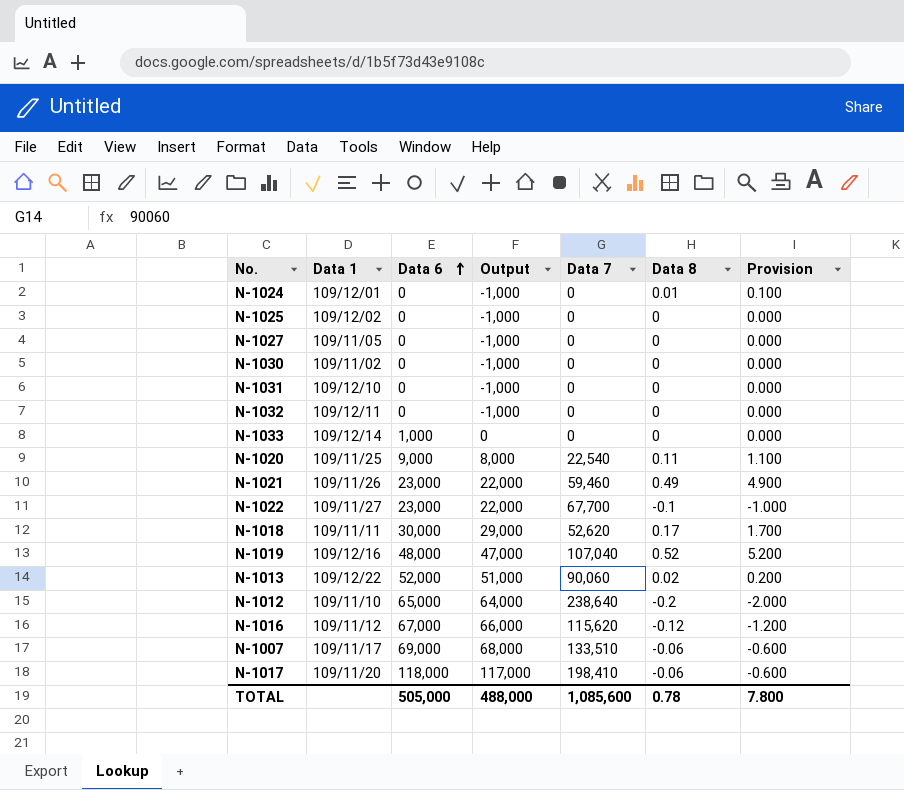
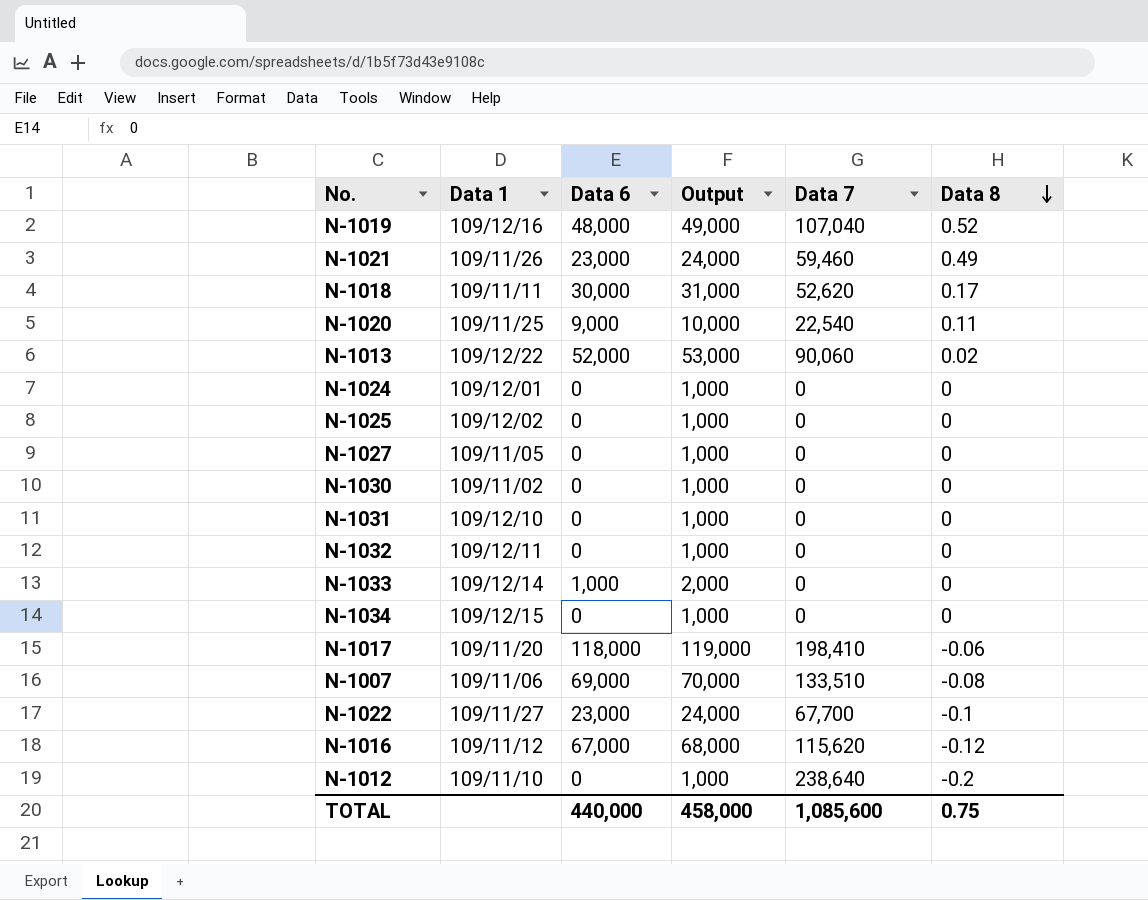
row order: Data 6 ascending -> Data 8 descending
column Provision | formula: [Data 8] * 10 -> none
column Output | formula: [Data 6] - 1000 -> [Data 6] + 1000
N-1024 | Data 8: 0.01 -> 0
row N-1034: none -> 109/12/15 | 0 | 1,000 | 0 | 0
N-1007 | Data 1: 109/11/17 -> 109/11/06
N-1007 | Data 8: -0.06 -> -0.08
N-1012 | Data 6: 65,000 -> 0
TOTAL | Data 6: 505,000 -> 440,000
TOTAL | Output: 488,000 -> 458,000
TOTAL | Data 8: 0.78 -> 0.75

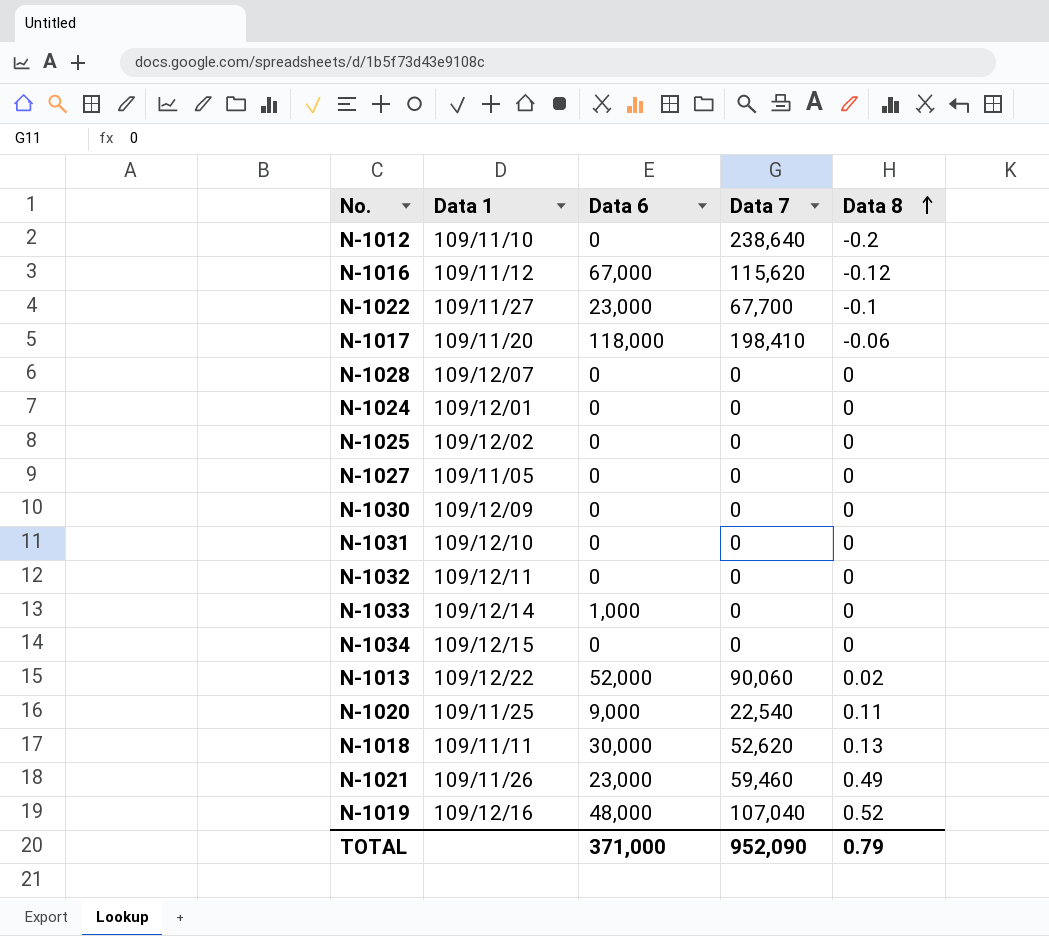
row order: Data 8 descending -> Data 8 ascending
column Output | formula: [Data 6] + 1000 -> none
row N-1007: 109/11/06 | 69,000 | 70,000 | 133,510 | -0.08 -> none
row N-1028: none -> 109/12/07 | 0 | 0 | 0
N-1030 | Data 1: 109/11/02 -> 109/12/09
N-1018 | Data 8: 0.17 -> 0.13
TOTAL | Data 6: 440,000 -> 371,000
TOTAL | Data 7: 1,085,600 -> 952,090
TOTAL | Data 8: 0.75 -> 0.79

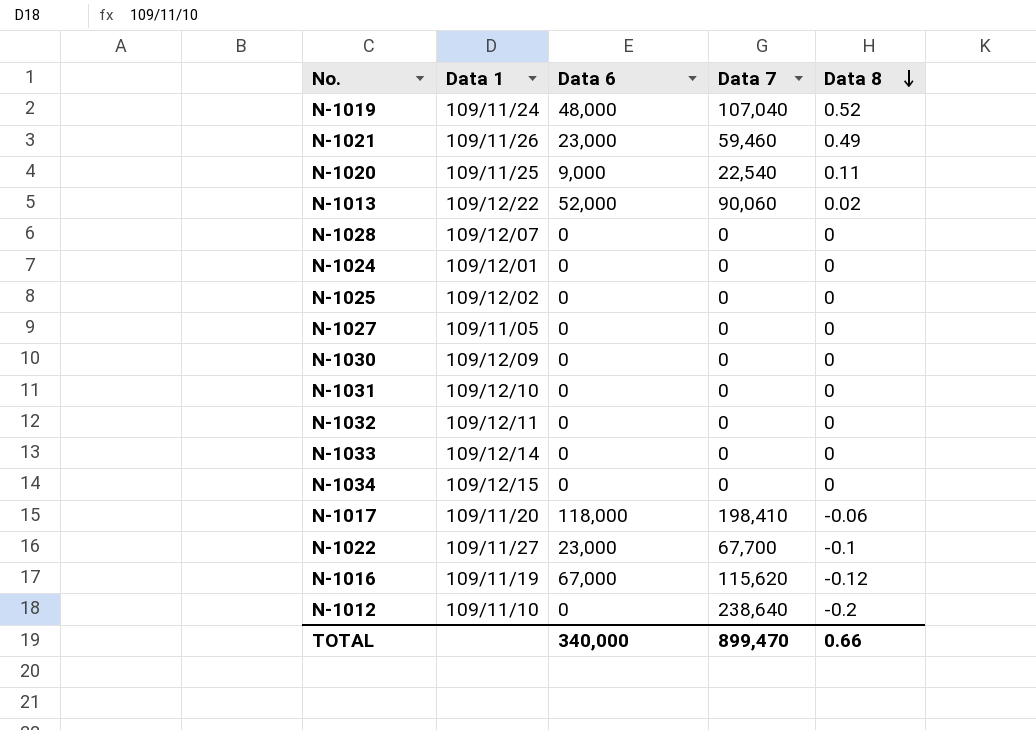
row order: Data 8 ascending -> Data 8 descending
row N-1018: 109/11/11 | 30,000 | 52,620 | 0.13 -> none
N-1019 | Data 1: 109/12/16 -> 109/11/24
N-1033 | Data 6: 1,000 -> 0
N-1016 | Data 1: 109/11/12 -> 109/11/19
TOTAL | Data 6: 371,000 -> 340,000
TOTAL | Data 7: 952,090 -> 899,470
TOTAL | Data 8: 0.79 -> 0.66

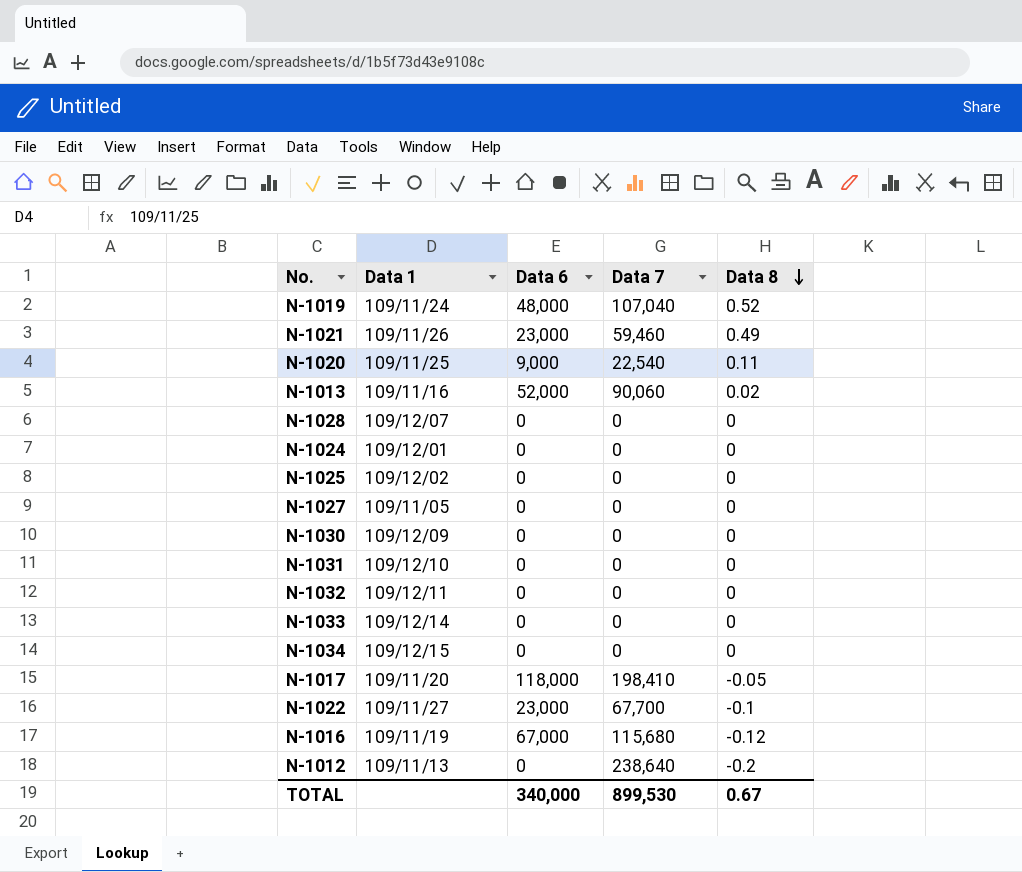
N-1013 | Data 1: 109/12/22 -> 109/11/16
N-1017 | Data 8: -0.06 -> -0.05
N-1016 | Data 7: 115,620 -> 115,680
N-1012 | Data 1: 109/11/10 -> 109/11/13
TOTAL | Data 7: 899,470 -> 899,530
TOTAL | Data 8: 0.66 -> 0.67

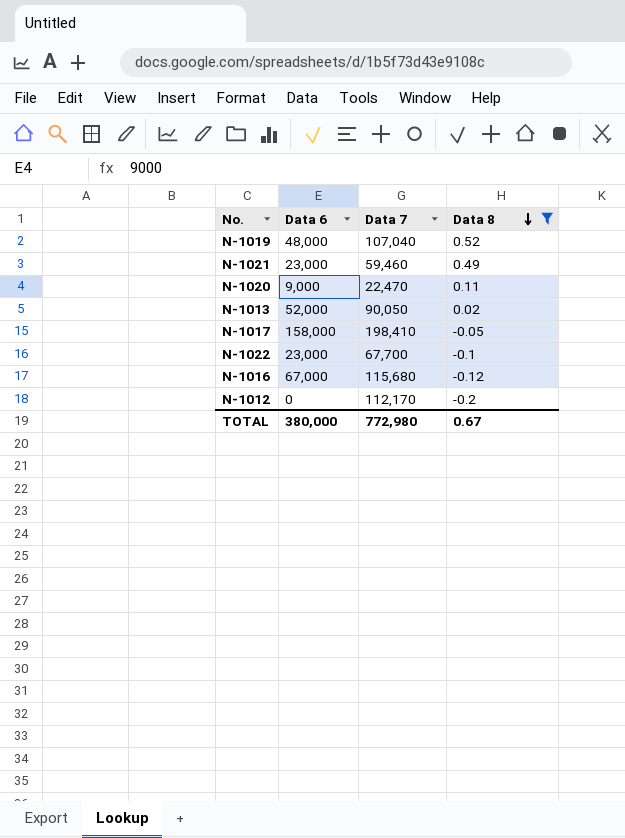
filter: none -> Data 8 != 0
column Data 1 | position: 2 -> none
N-1020 | Data 7: 22,540 -> 22,470
N-1013 | Data 7: 90,060 -> 90,050
N-1017 | Data 6: 118,000 -> 158,000
N-1012 | Data 7: 238,640 -> 112,170
TOTAL | Data 6: 340,000 -> 380,000
TOTAL | Data 7: 899,530 -> 772,980

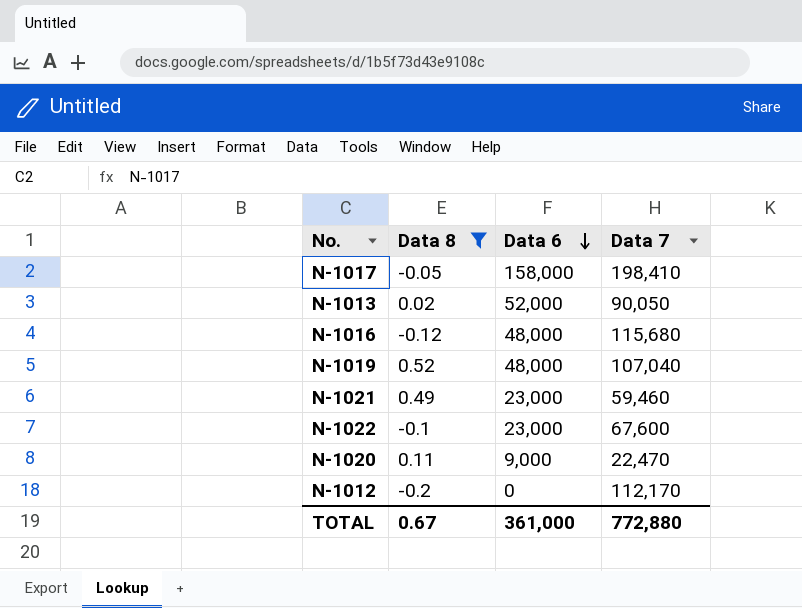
row order: Data 8 descending -> Data 6 descending
column Data 8 | position: 4 -> 2
N-1016 | Data 6: 67,000 -> 48,000
N-1022 | Data 7: 67,700 -> 67,600
TOTAL | Data 6: 380,000 -> 361,000
TOTAL | Data 7: 772,980 -> 772,880

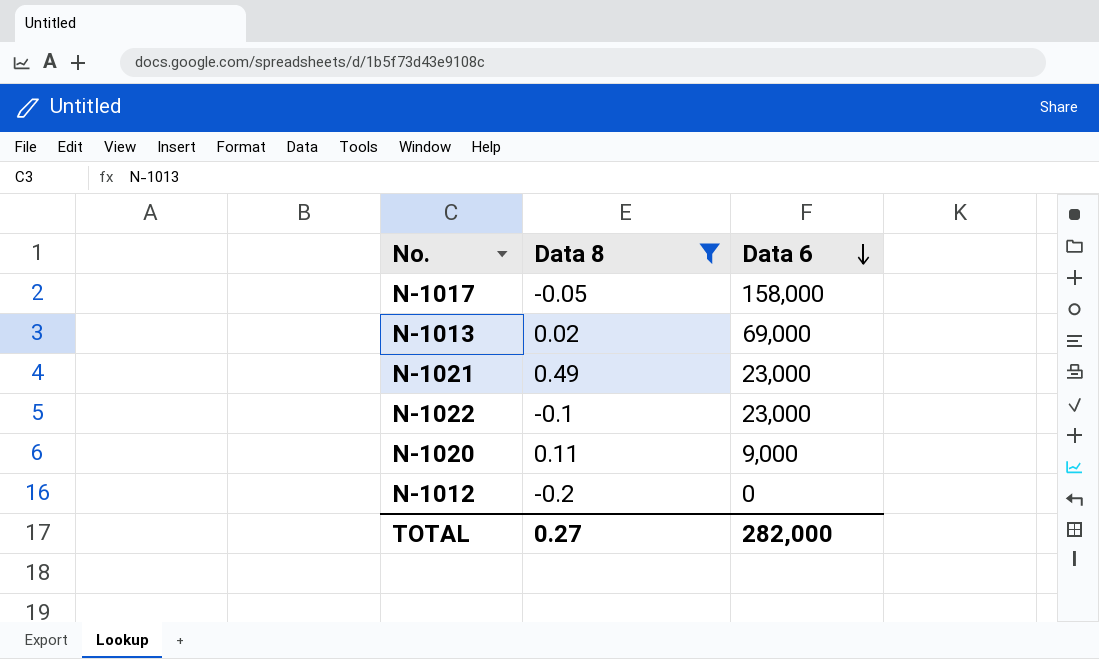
column Data 7 | position: 4 -> none
row N-1016: -0.12 | 48,000 | 115,680 -> none
row N-1019: 0.52 | 48,000 | 107,040 -> none
N-1013 | Data 6: 52,000 -> 69,000
TOTAL | Data 8: 0.67 -> 0.27
TOTAL | Data 6: 361,000 -> 282,000

